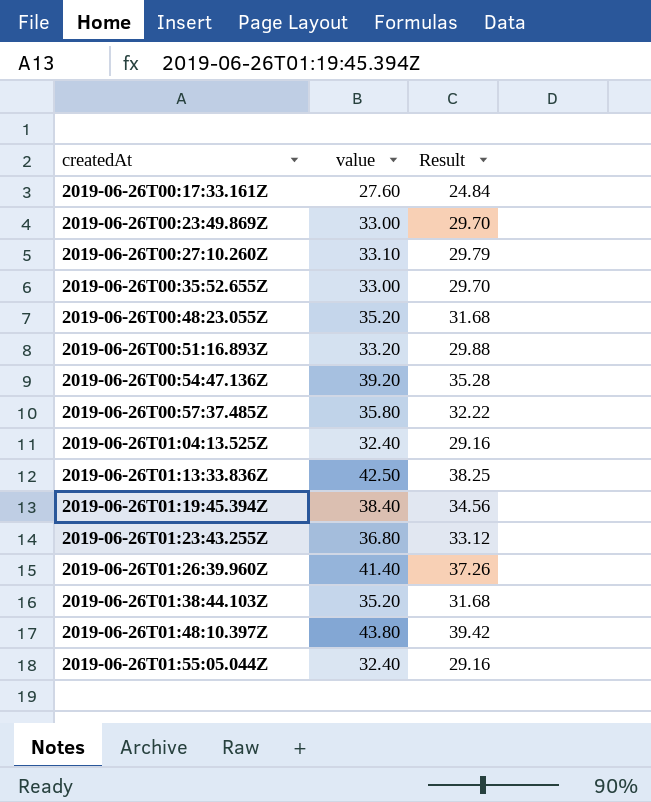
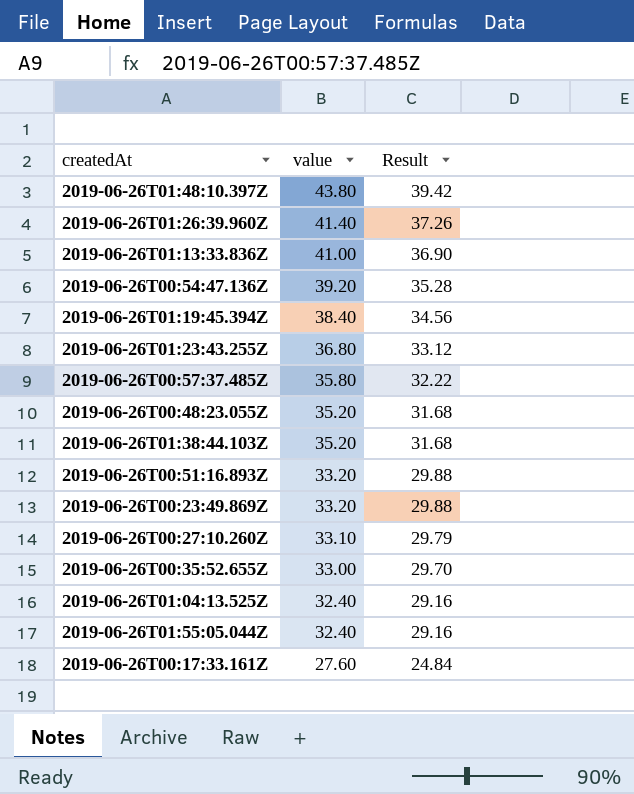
row order: createdAt ascending -> value descending
2019-06-26T01:13:33.836Z | value: 42.50 -> 41.00
2019-06-26T01:13:33.836Z | Result: 38.25 -> 36.90
2019-06-26T00:23:49.869Z | value: 33.00 -> 33.20
2019-06-26T00:23:49.869Z | Result: 29.70 -> 29.88

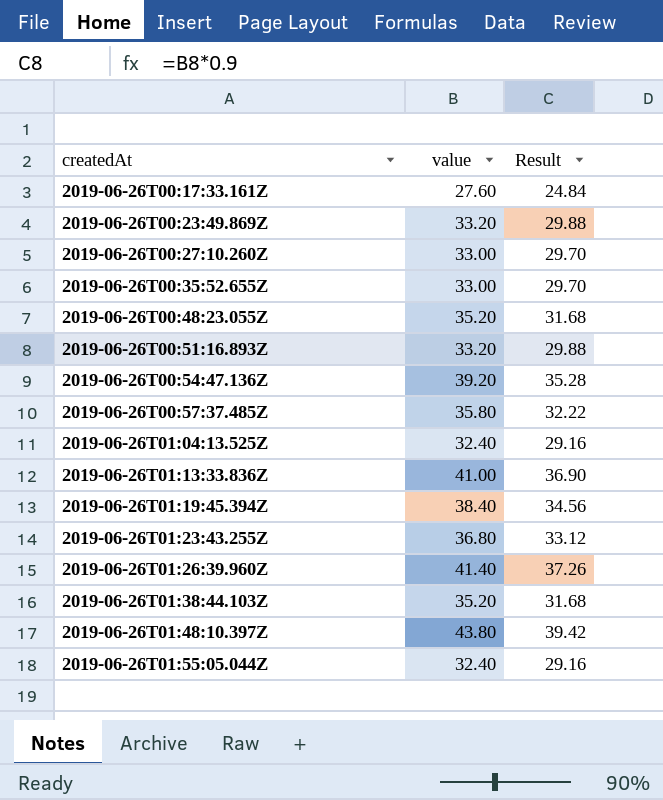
row order: value descending -> createdAt ascending
2019-06-26T00:27:10.260Z | value: 33.10 -> 33.00
2019-06-26T00:27:10.260Z | Result: 29.79 -> 29.70

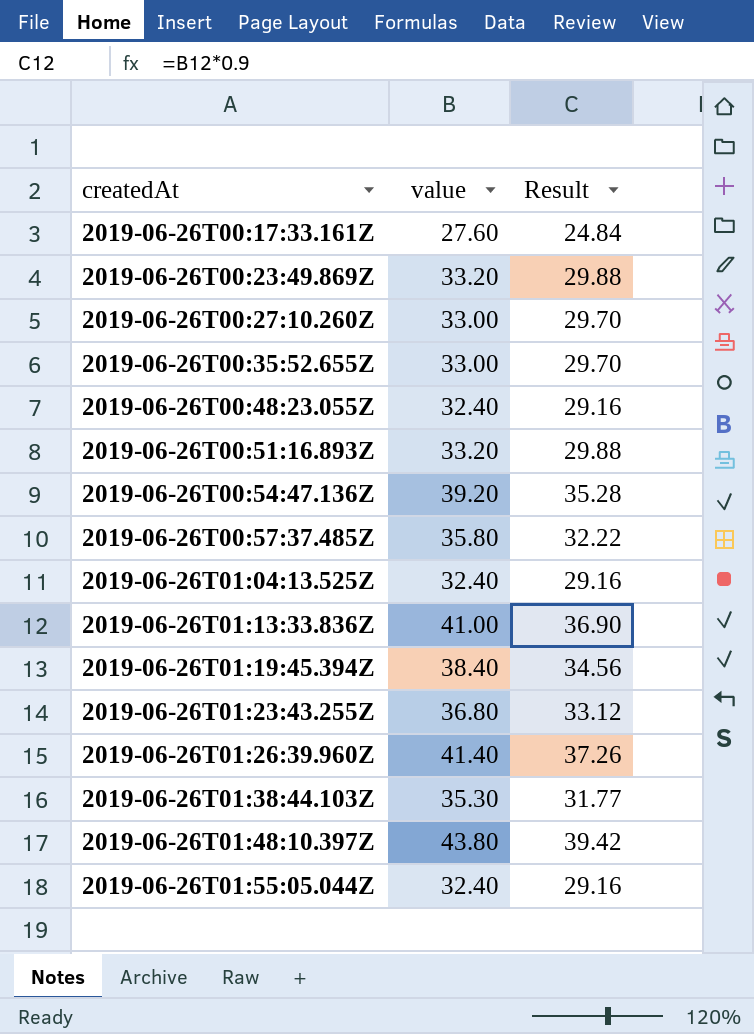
2019-06-26T00:48:23.055Z | value: 35.20 -> 32.40
2019-06-26T00:48:23.055Z | Result: 31.68 -> 29.16
2019-06-26T01:38:44.103Z | value: 35.20 -> 35.30
2019-06-26T01:38:44.103Z | Result: 31.68 -> 31.77

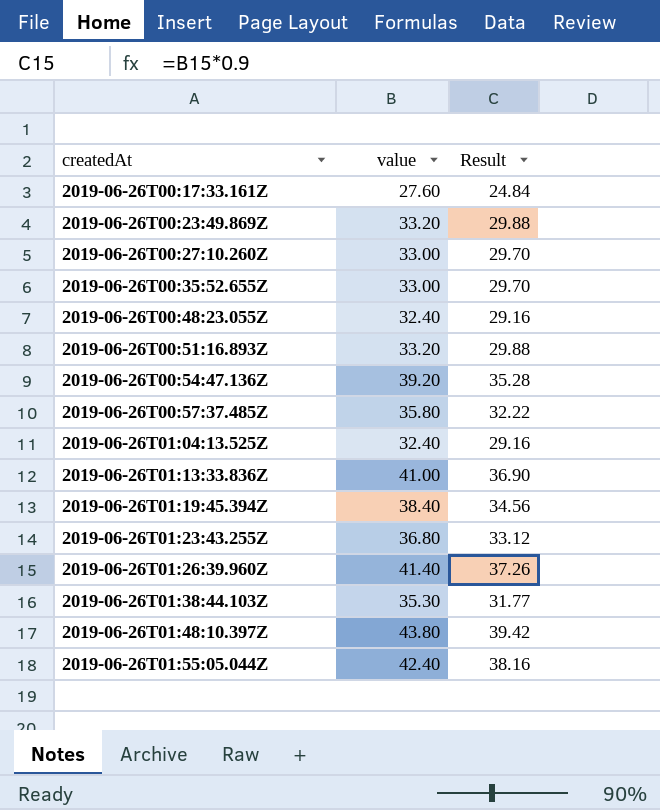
2019-06-26T01:55:05.044Z | value: 32.40 -> 42.40
2019-06-26T01:55:05.044Z | Result: 29.16 -> 38.16

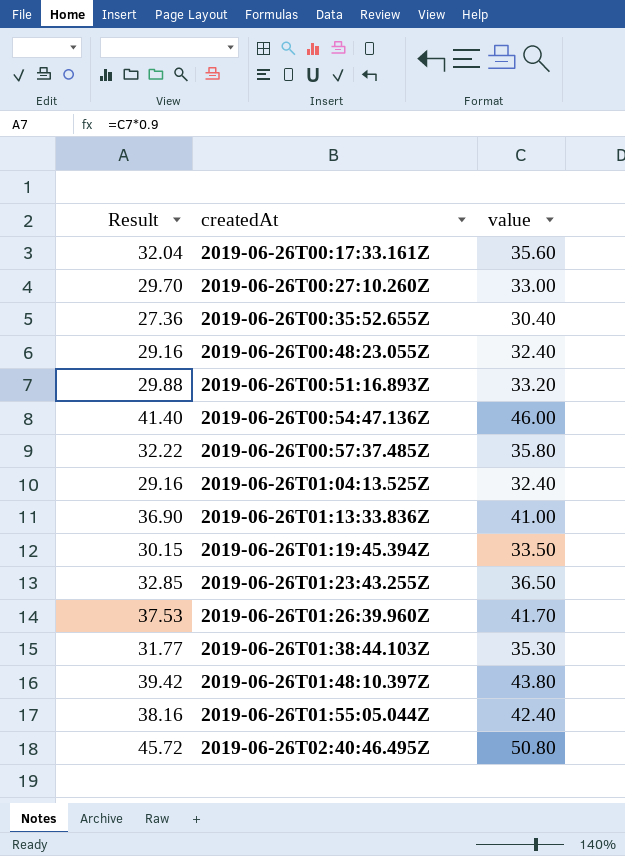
column Result | position: 3 -> 1
row 2019-06-26T00:23:49.869Z: 33.20 | 29.88 -> none
2019-06-26T00:17:33.161Z | Result: 24.84 -> 32.04
2019-06-26T00:17:33.161Z | value: 27.60 -> 35.60
2019-06-26T00:35:52.655Z | Result: 29.70 -> 27.36
2019-06-26T00:35:52.655Z | value: 33.00 -> 30.40
2019-06-26T00:54:47.136Z | Result: 35.28 -> 41.40
2019-06-26T00:54:47.136Z | value: 39.20 -> 46.00
2019-06-26T01:19:45.394Z | Result: 34.56 -> 30.15
2019-06-26T01:19:45.394Z | value: 38.40 -> 33.50
2019-06-26T01:23:43.255Z | Result: 33.12 -> 32.85
2019-06-26T01:23:43.255Z | value: 36.80 -> 36.50
2019-06-26T01:26:39.960Z | Result: 37.26 -> 37.53
2019-06-26T01:26:39.960Z | value: 41.40 -> 41.70
row 2019-06-26T02:40:46.495Z: none -> 45.72 | 50.80

